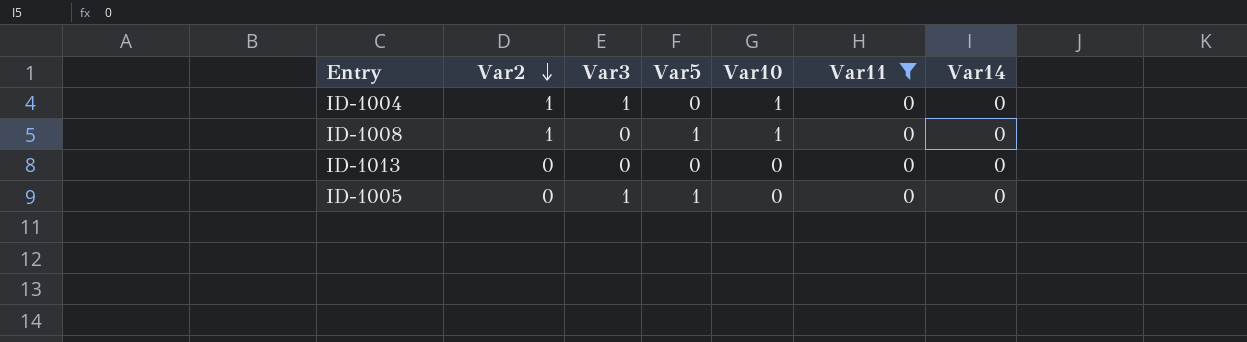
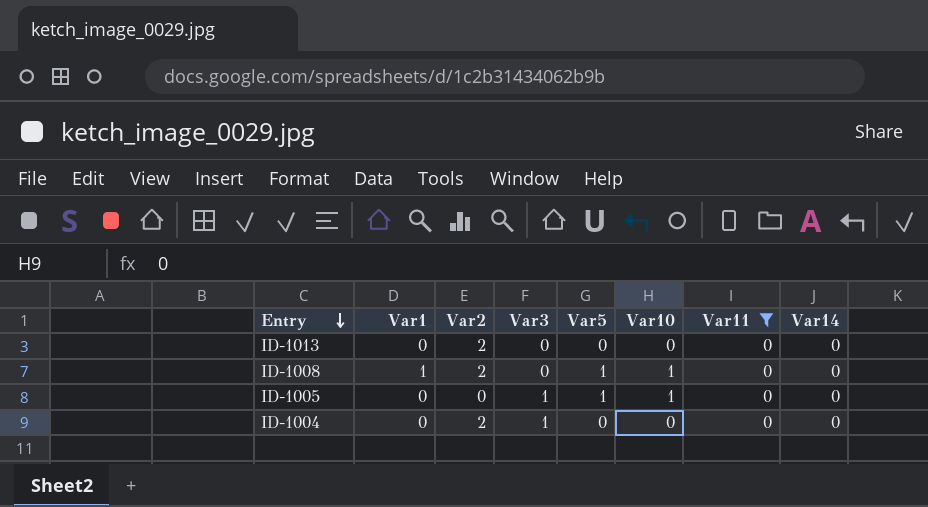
row order: Var2 descending -> Entry descending
column Var1 | position: none -> 2
ID-1013 | Var2: 0 -> 2
ID-1008 | Var2: 1 -> 2
ID-1005 | Var10: 0 -> 1
ID-1004 | Var2: 1 -> 2
ID-1004 | Var10: 1 -> 0

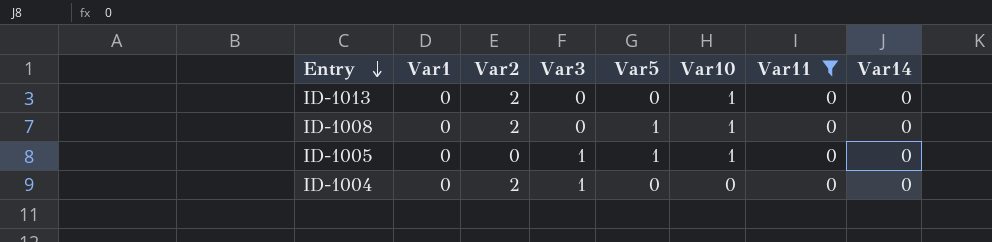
ID-1013 | Var10: 0 -> 1
ID-1008 | Var1: 1 -> 0

